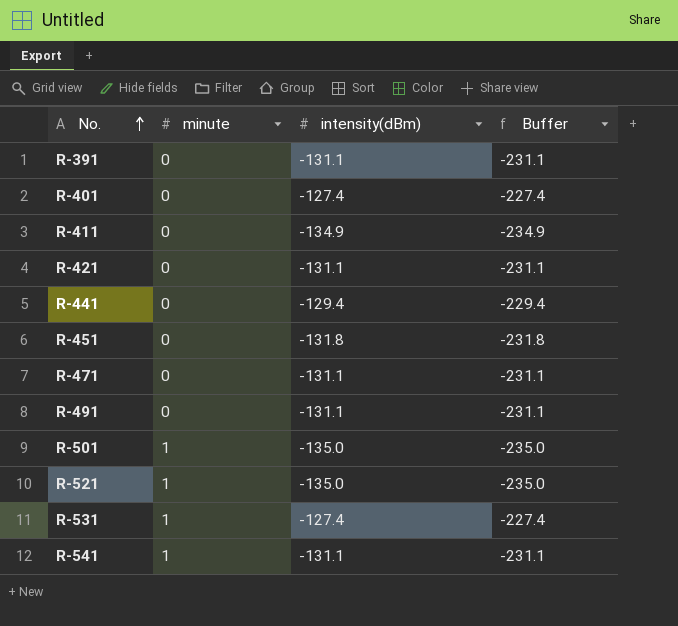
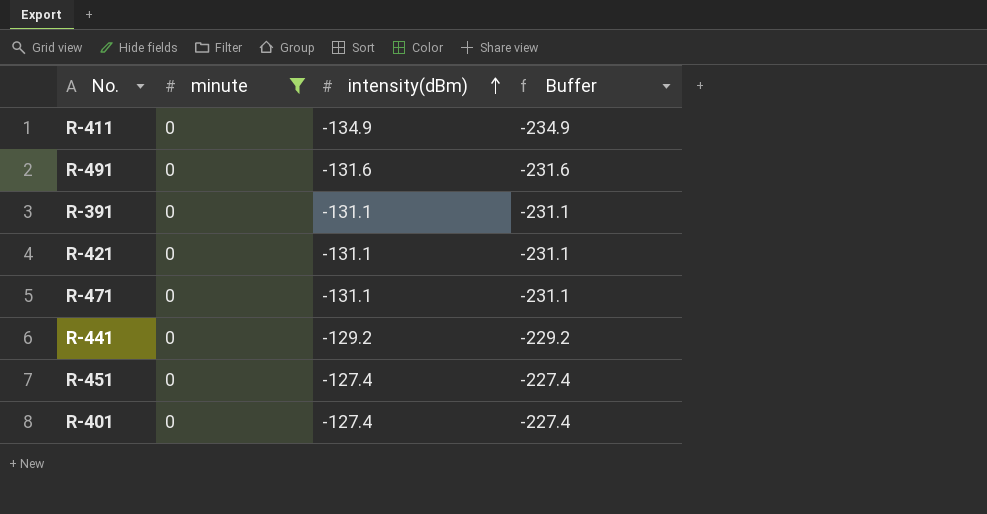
filter: none -> minute = 0
row order: No. ascending -> intensity(dBm) ascending
R-491 | intensity(dBm): -131.1 -> -131.6
R-491 | Buffer: -231.1 -> -231.6
R-441 | intensity(dBm): -129.4 -> -129.2
R-441 | Buffer: -229.4 -> -229.2
R-451 | intensity(dBm): -131.8 -> -127.4
R-451 | Buffer: -231.8 -> -227.4

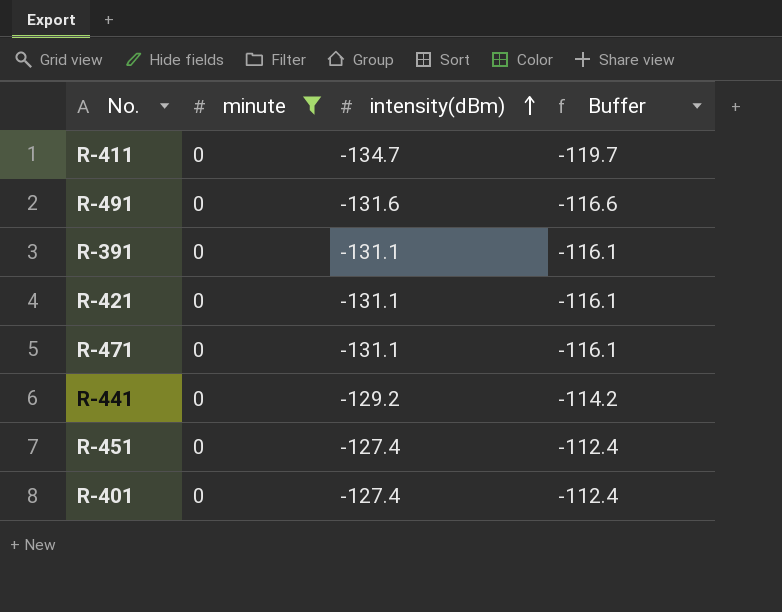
column Buffer | formula: [intensity(dBm)] - 100 -> [intensity(dBm)] + 15
R-411 | intensity(dBm): -134.9 -> -134.7

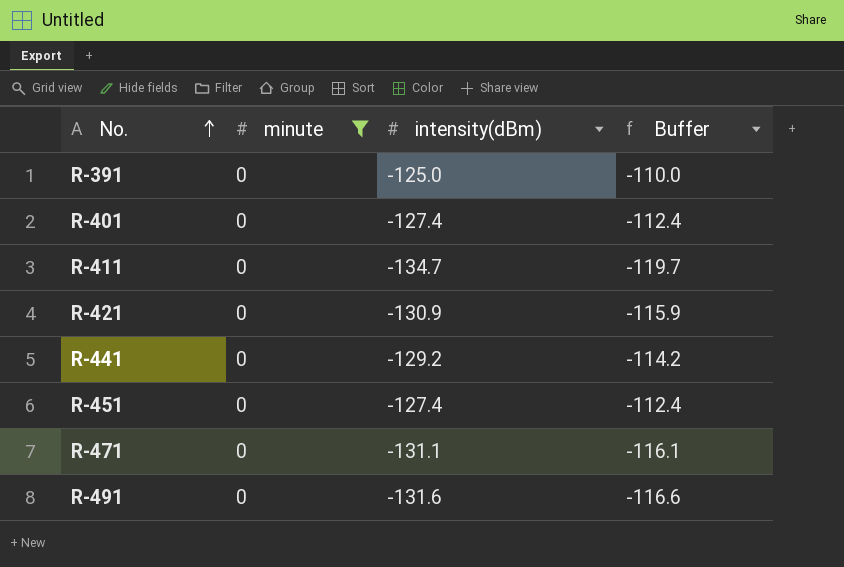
row order: intensity(dBm) ascending -> No. ascending
R-391 | intensity(dBm): -131.1 -> -125.0
R-391 | Buffer: -116.1 -> -110.0
R-421 | intensity(dBm): -131.1 -> -130.9
R-421 | Buffer: -116.1 -> -115.9

